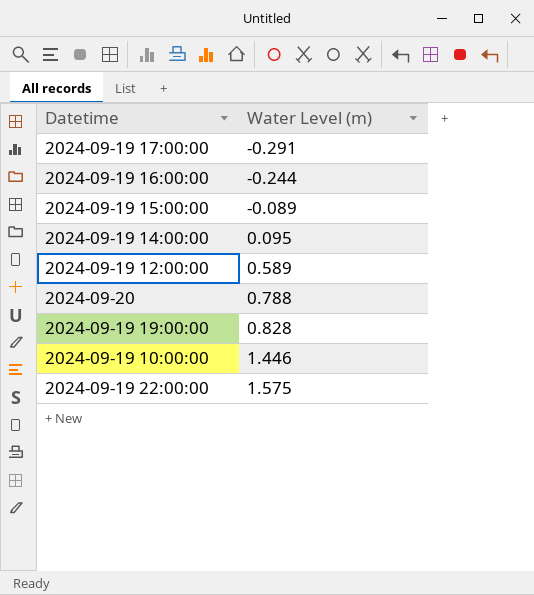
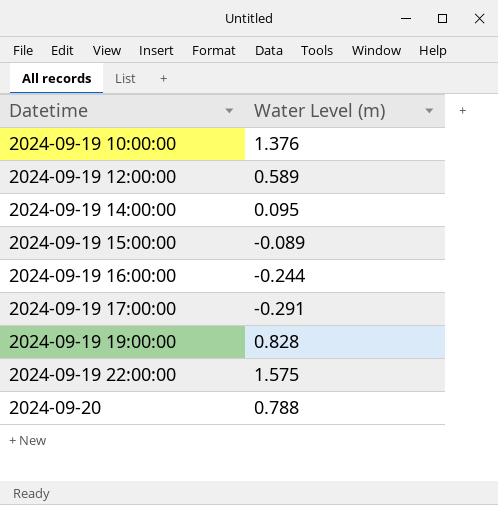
row order: Water Level (m) ascending -> Datetime ascending
2024-09-19 10:00:00 | Water Level (m): 1.446 -> 1.376

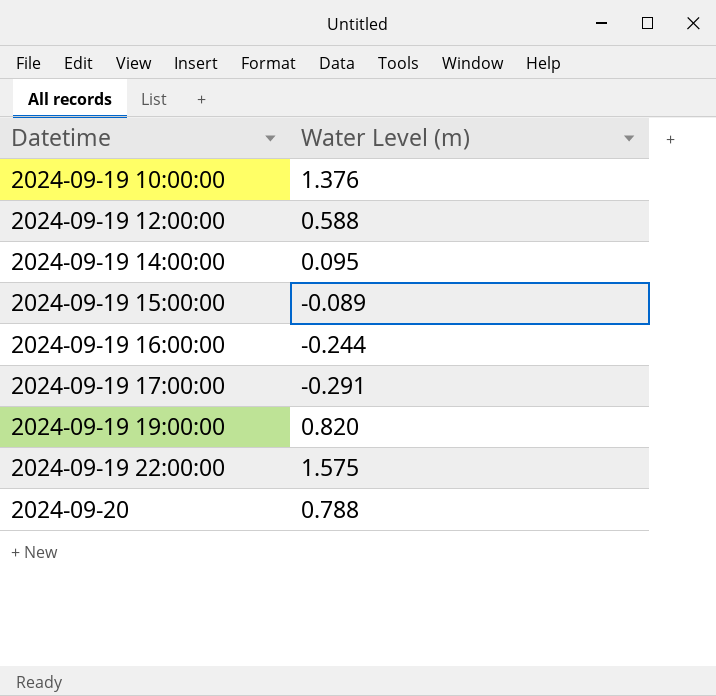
2024-09-19 12:00:00 | Water Level (m): 0.589 -> 0.588
2024-09-19 19:00:00 | Water Level (m): 0.828 -> 0.820

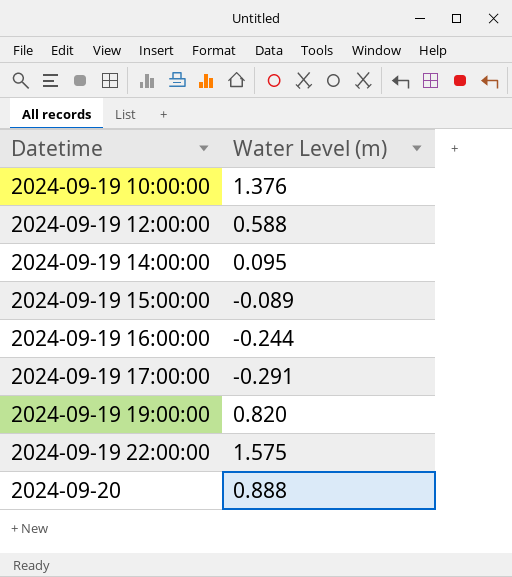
2024-09-20 | Water Level (m): 0.788 -> 0.888

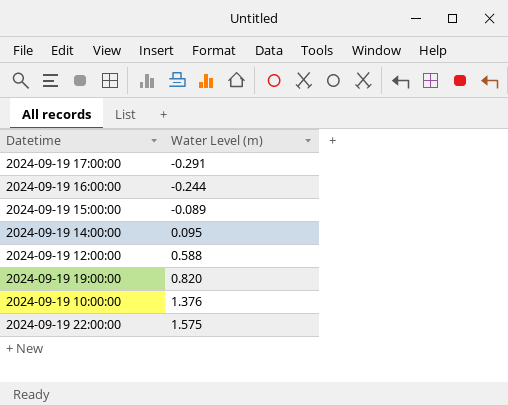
row order: Datetime ascending -> Water Level (m) ascending
row 2024-09-20: 0.888 -> none

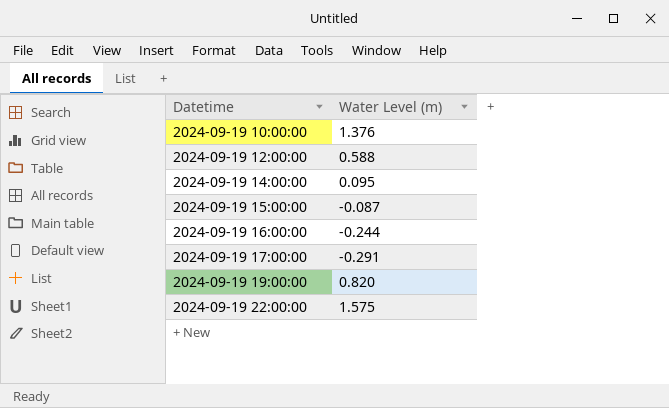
row order: Water Level (m) ascending -> Datetime ascending
2024-09-19 15:00:00 | Water Level (m): -0.089 -> -0.087

